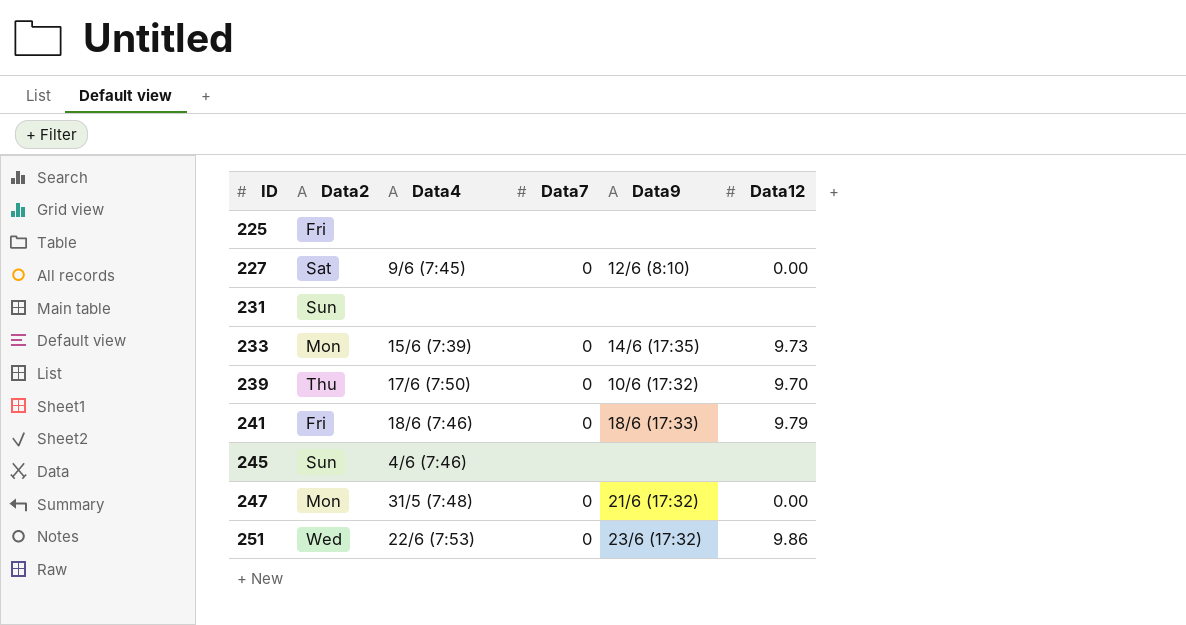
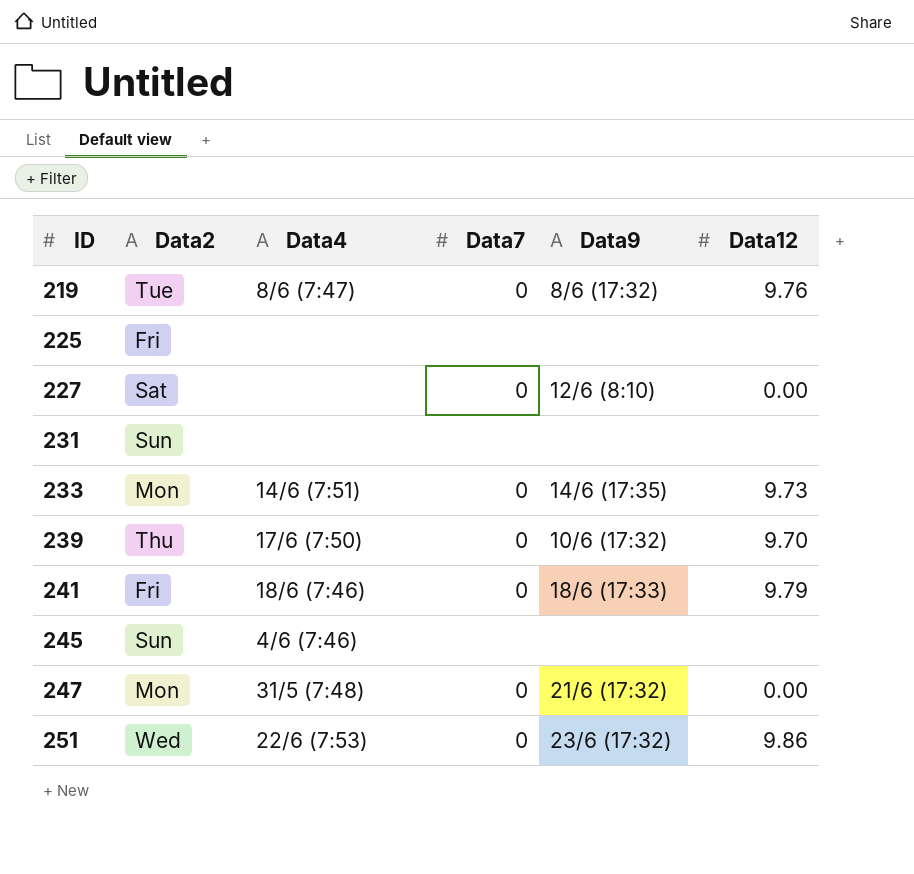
row 219: none -> Tue | 8/6 (7:47) | 0 | 8/6 (17:32) | 9.76
227 | Data4: 9/6 (7:45) -> none
233 | Data4: 15/6 (7:39) -> 14/6 (7:51)

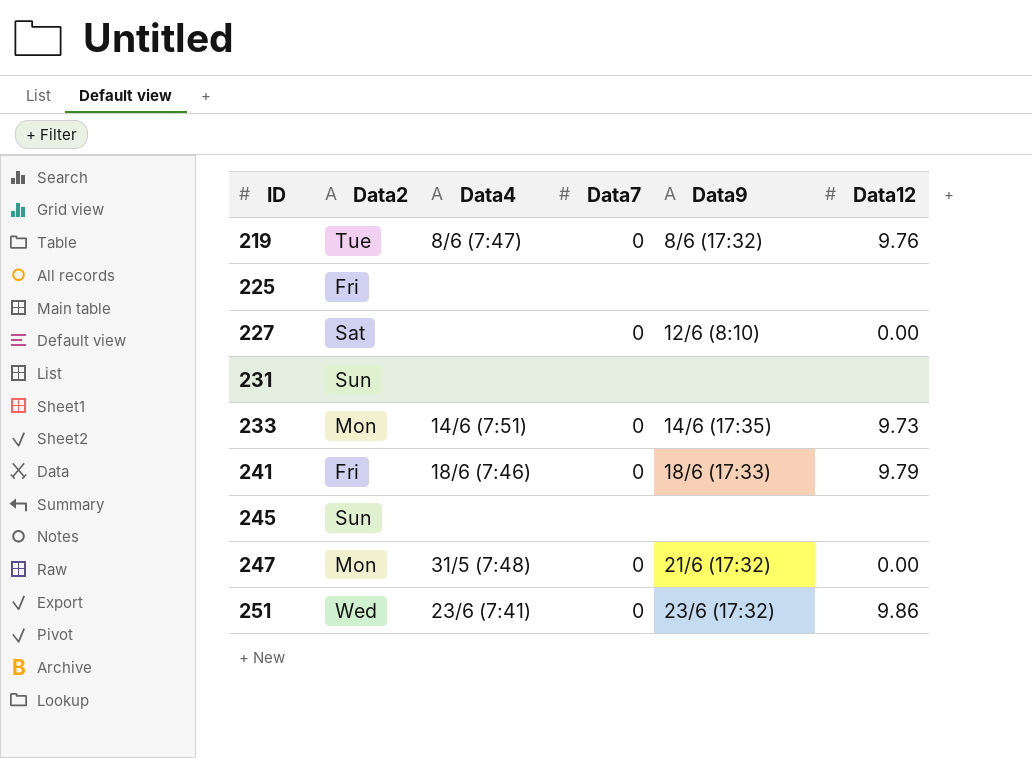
row 239: Thu | 17/6 (7:50) | 0 | 10/6 (17:32) | 9.70 -> none
245 | Data4: 4/6 (7:46) -> none
251 | Data4: 22/6 (7:53) -> 23/6 (7:41)

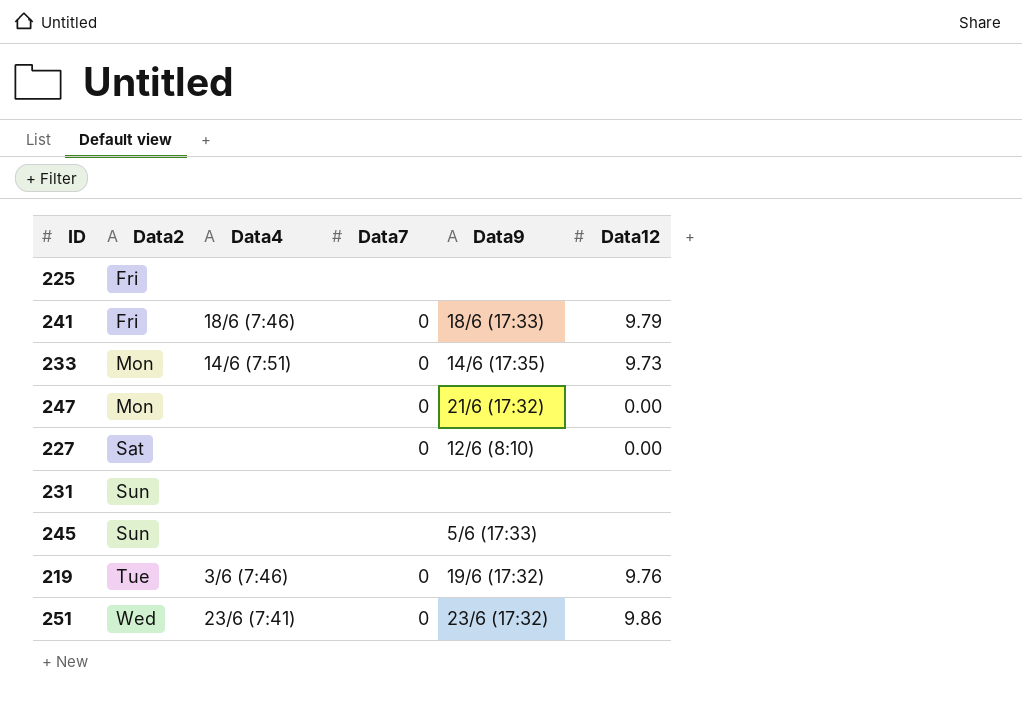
row order: ID ascending -> Data2 ascending
247 | Data4: 31/5 (7:48) -> none
245 | Data9: none -> 5/6 (17:33)
219 | Data4: 8/6 (7:47) -> 3/6 (7:46)
219 | Data9: 8/6 (17:32) -> 19/6 (17:32)

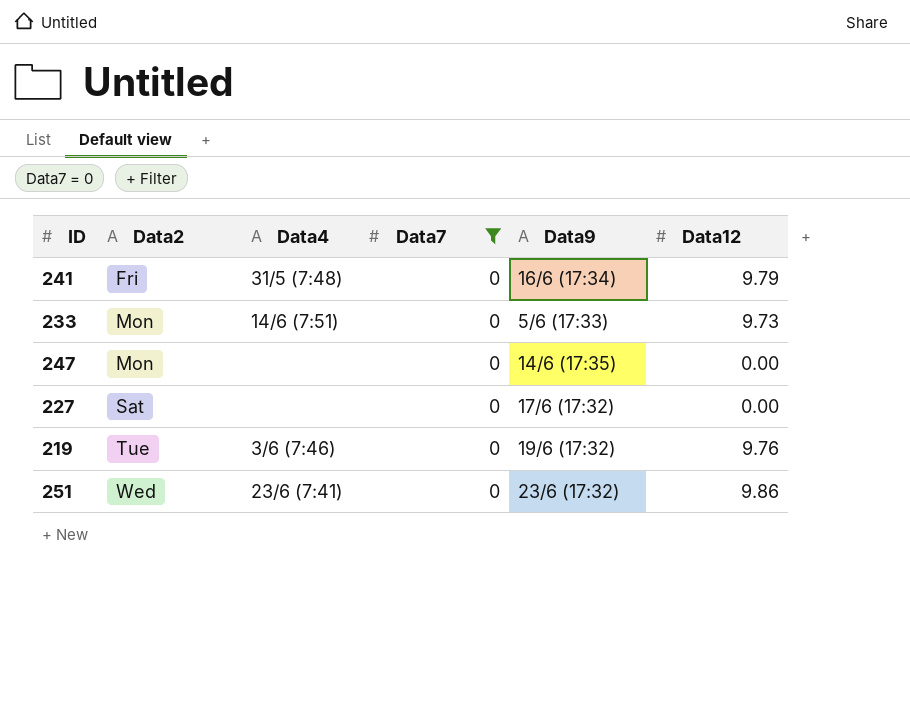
filter: none -> Data7 = 0
241 | Data4: 18/6 (7:46) -> 31/5 (7:48)
241 | Data9: 18/6 (17:33) -> 16/6 (17:34)
233 | Data9: 14/6 (17:35) -> 5/6 (17:33)
247 | Data9: 21/6 (17:32) -> 14/6 (17:35)
227 | Data9: 12/6 (8:10) -> 17/6 (17:32)

